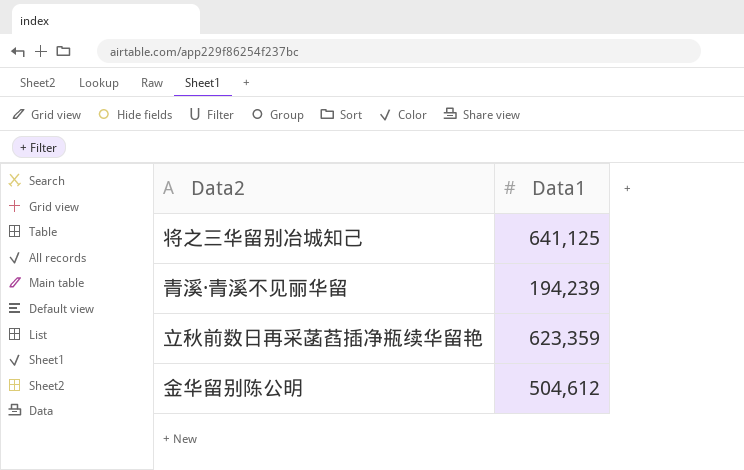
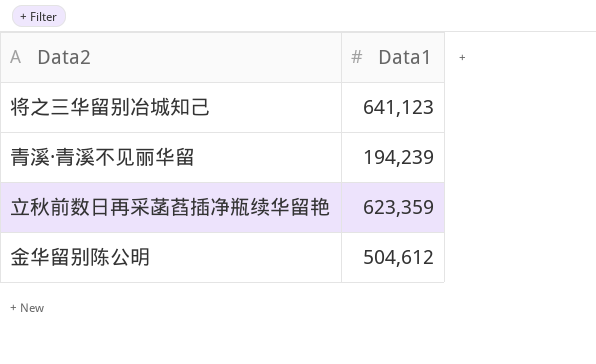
将之三华留别冶城知己 | Data1: 641,125 -> 641,123

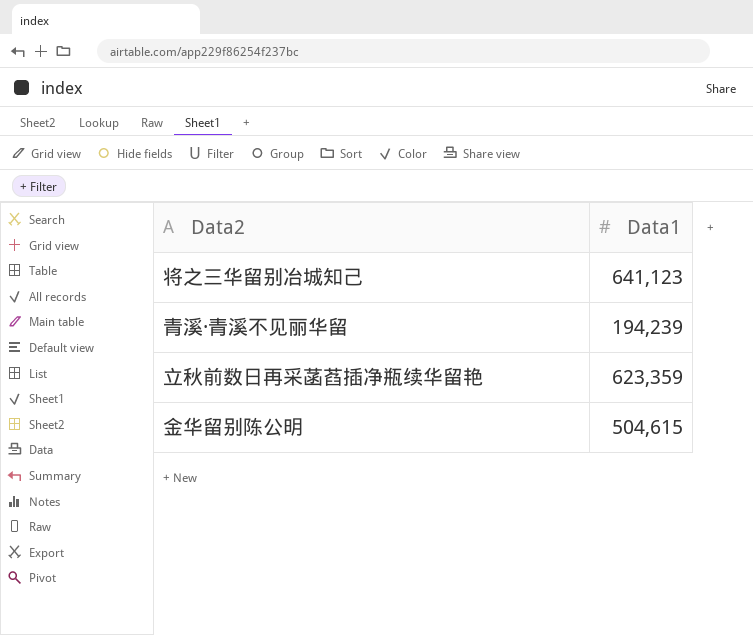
金华留别陈公明 | Data1: 504,612 -> 504,615

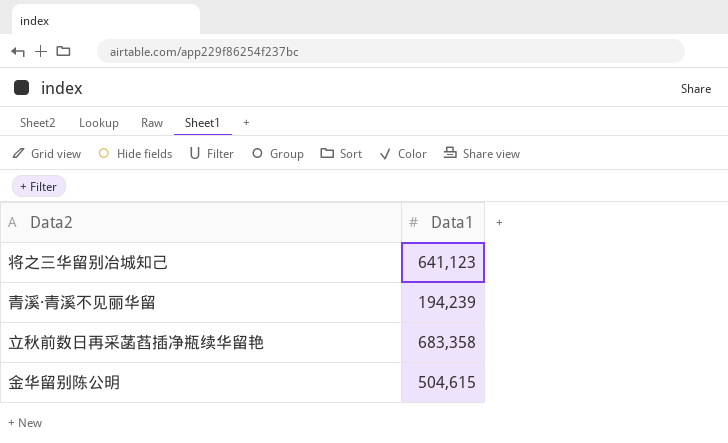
立秋前数日再采菡萏插净瓶续华留艳 | Data1: 623,359 -> 683,358

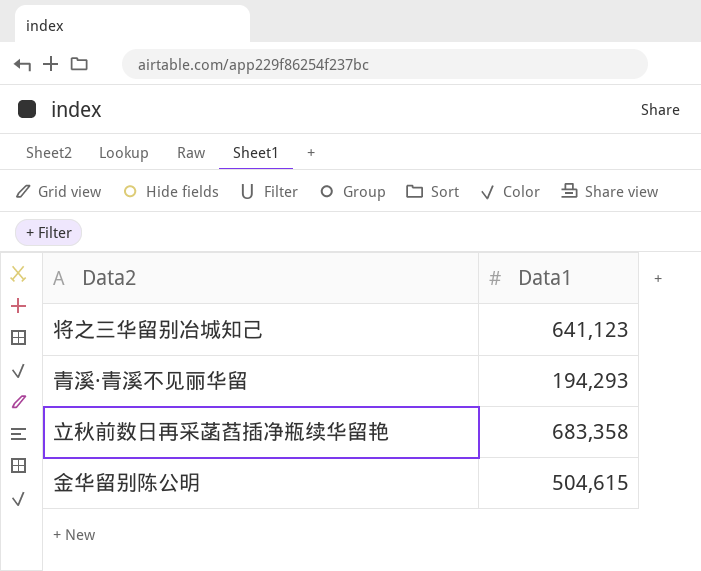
青溪·青溪不见丽华留 | Data1: 194,239 -> 194,293

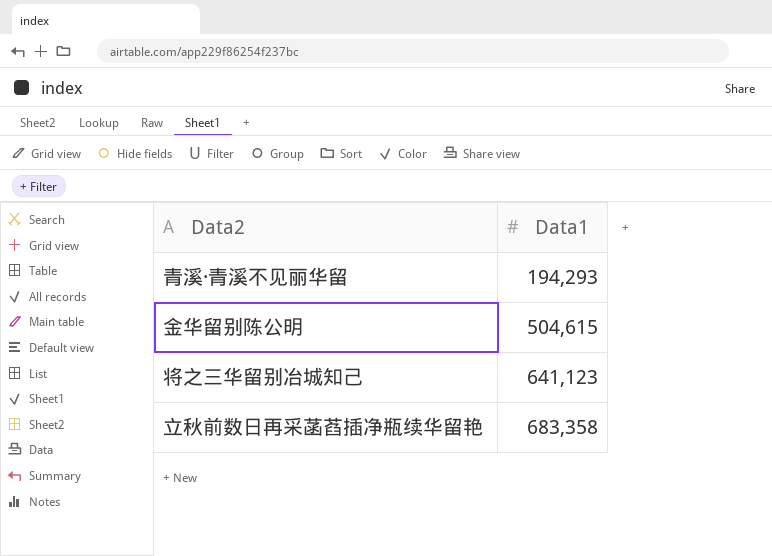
row order: none -> Data1 ascending

